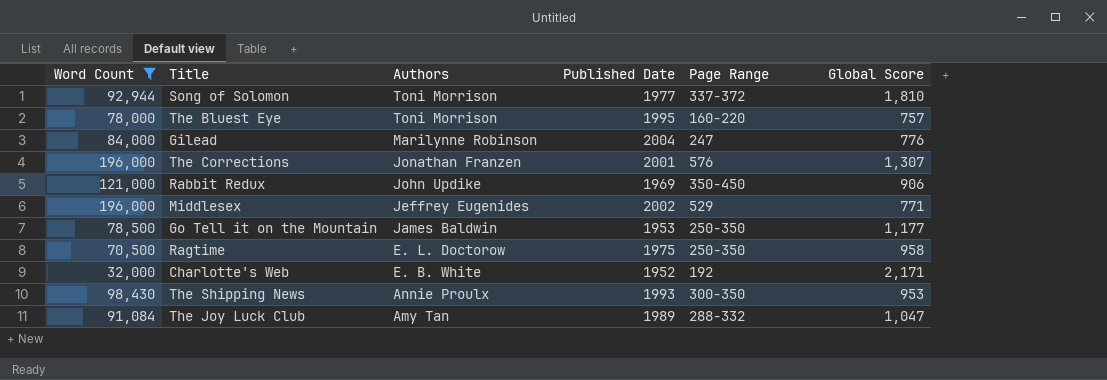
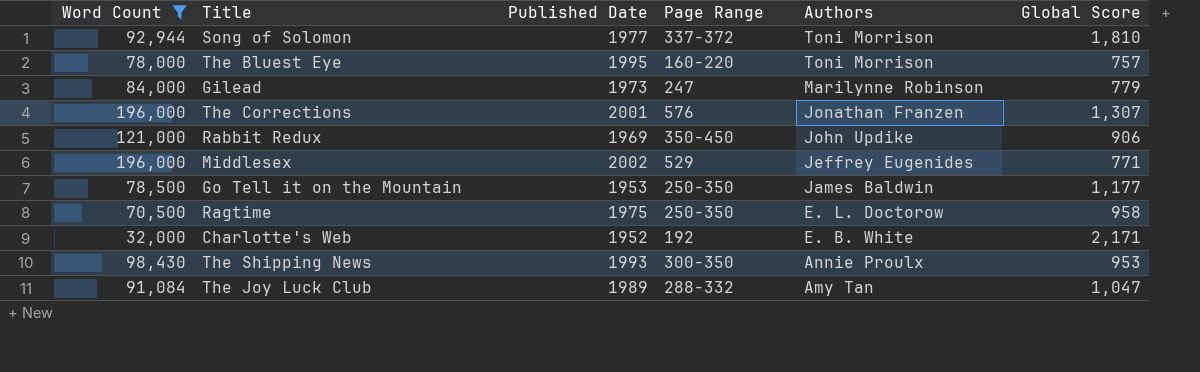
column Authors | position: 3 -> 5
Gilead | Published Date: 2004 -> 1973
Gilead | Global Score: 776 -> 779

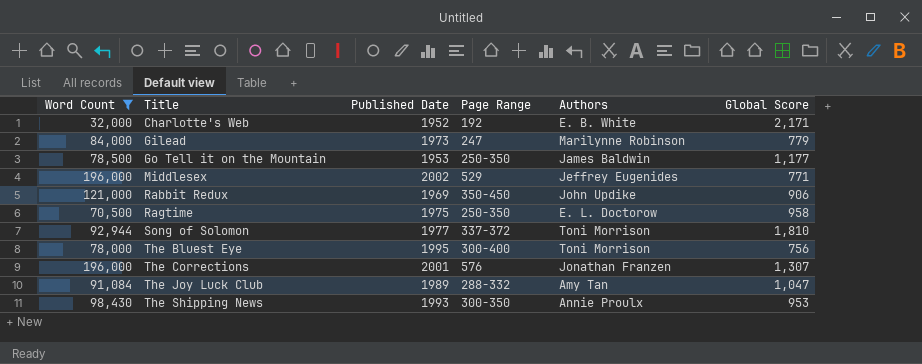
row order: Authors descending -> Title ascending
The Bluest Eye | Page Range: 160-220 -> 300-400
The Bluest Eye | Global Score: 757 -> 756

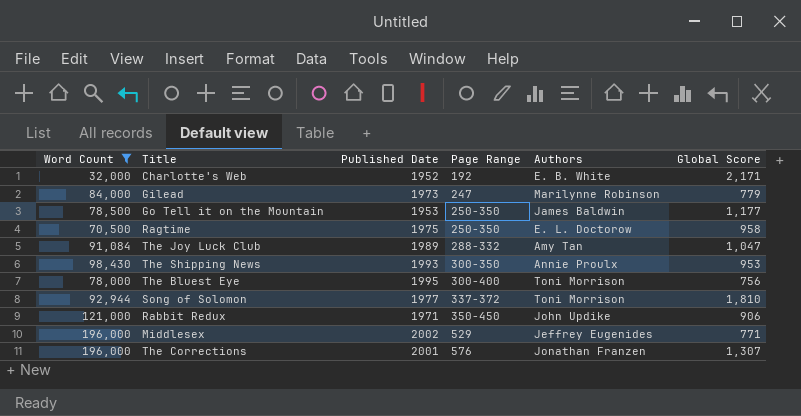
row order: Title ascending -> Page Range ascending
Rabbit Redux | Published Date: 1969 -> 1971

